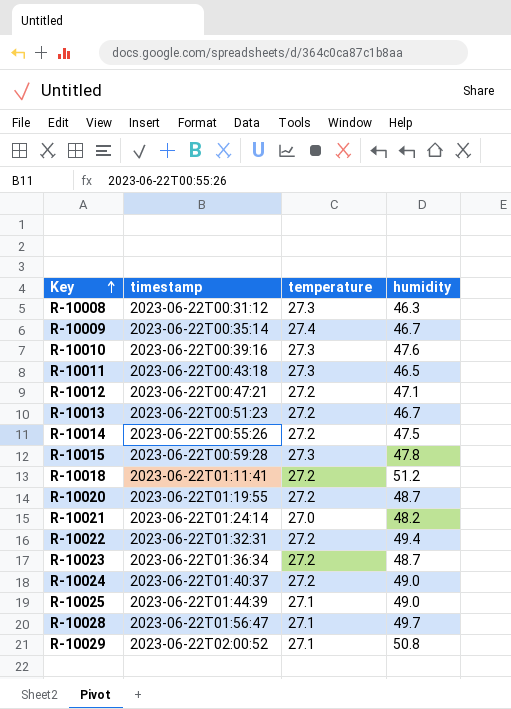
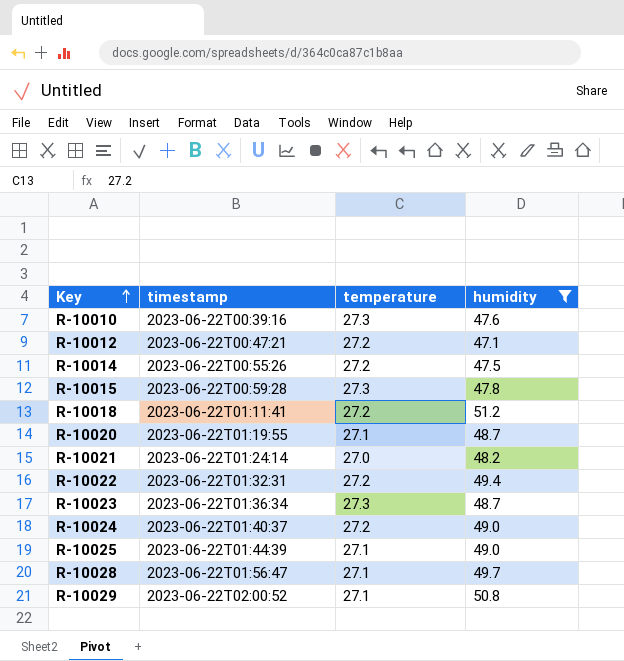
filter: none -> humidity >= 47.1
R-10020 | temperature: 27.2 -> 27.1
R-10023 | temperature: 27.2 -> 27.3

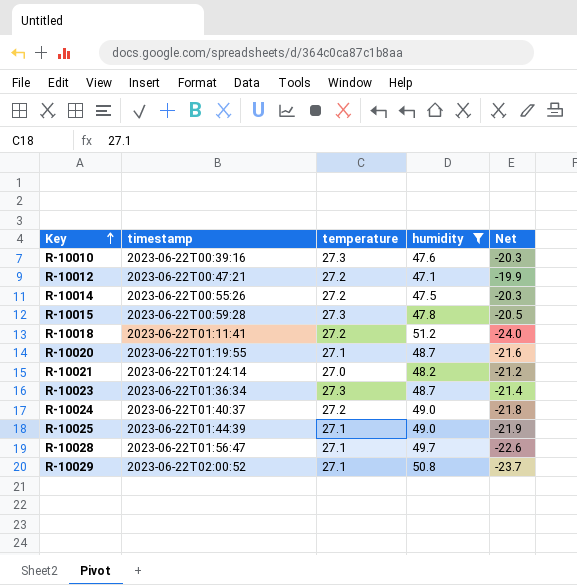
column Net | formula: none -> [temperature] - [humidity]
row R-10022: 2023-06-22T01:32:31 | 27.2 | 49.4 -> none

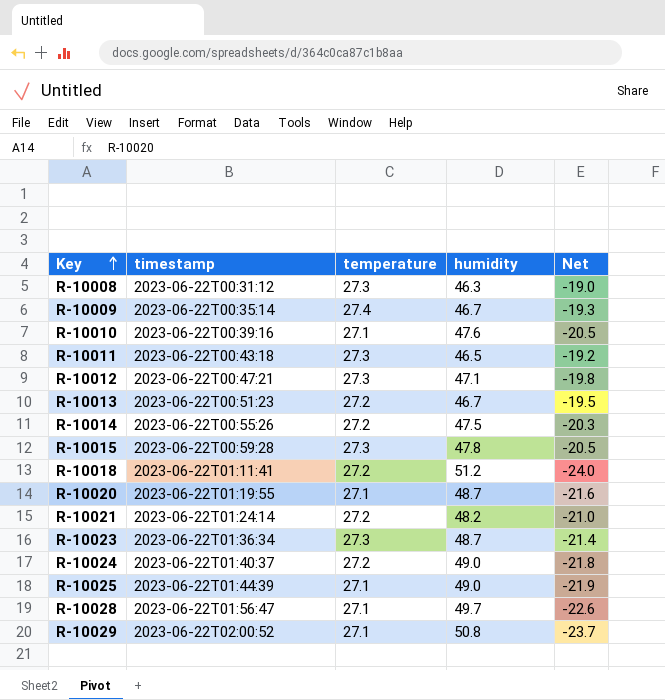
filter: humidity >= 47.1 -> none
R-10010 | temperature: 27.3 -> 27.1
R-10010 | Net: -20.3 -> -20.5
R-10012 | temperature: 27.2 -> 27.3
R-10012 | Net: -19.9 -> -19.8
R-10021 | temperature: 27.0 -> 27.2
R-10021 | Net: -21.2 -> -21.0

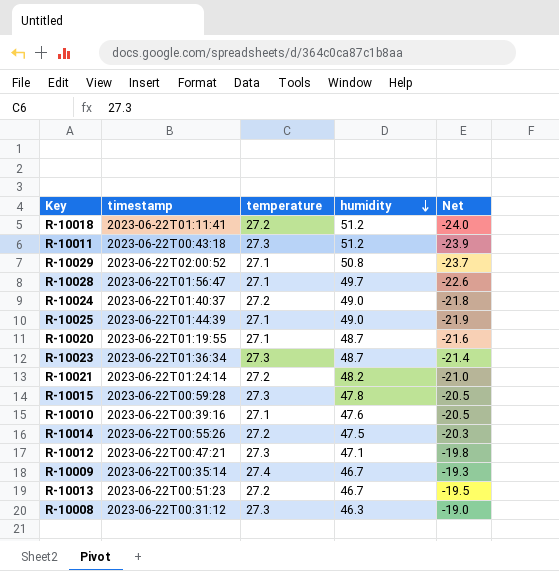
row order: Key ascending -> humidity descending
R-10011 | humidity: 46.5 -> 51.2
R-10011 | Net: -19.2 -> -23.9

